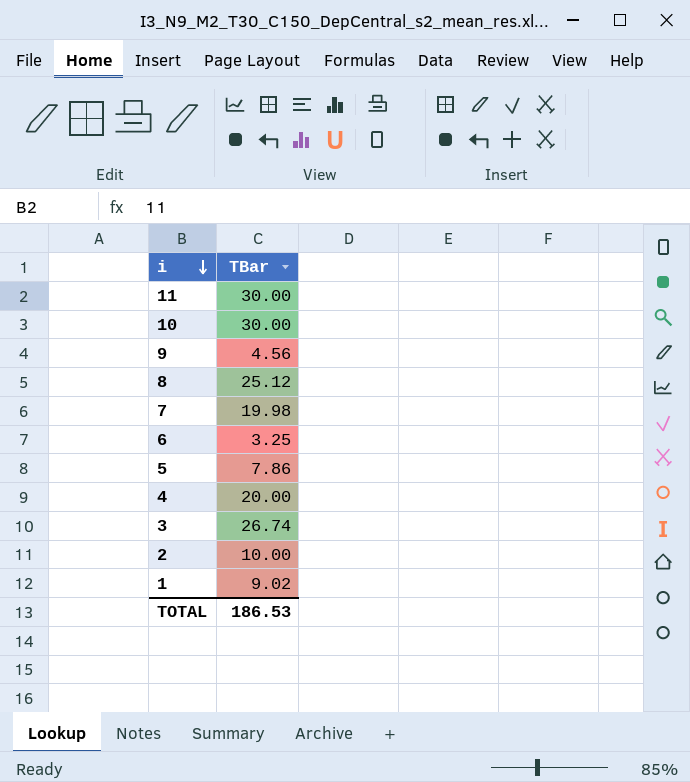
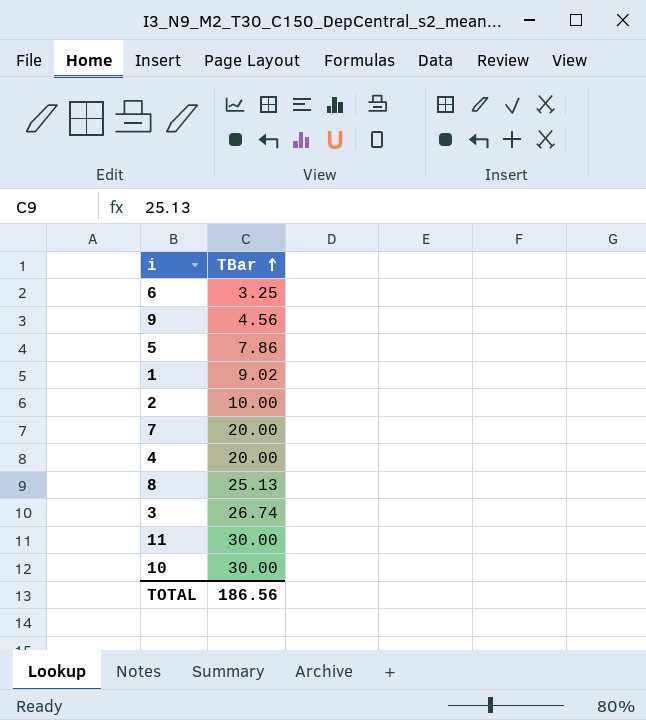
row order: i descending -> TBar ascending
7 | TBar: 19.98 -> 20.00
8 | TBar: 25.12 -> 25.13
TOTAL | TBar: 186.53 -> 186.56

